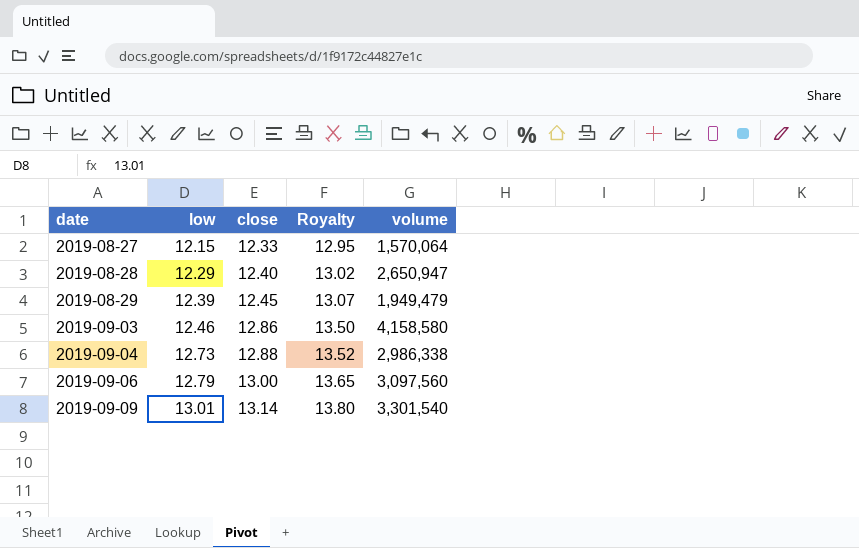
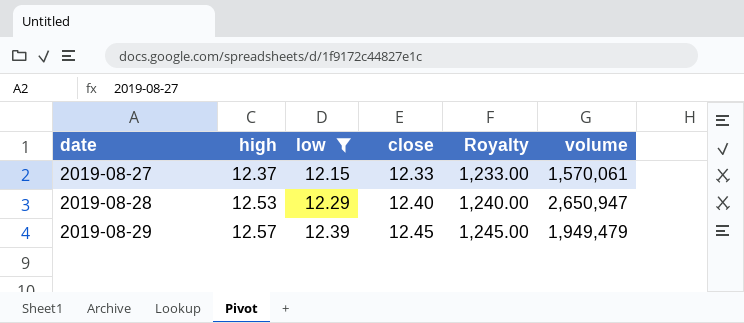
filter: none -> low <= 12.39
column high | position: none -> 2
column Royalty | formula: [close] * 1.05 -> [close] * 100
2019-08-27 | volume: 1,570,064 -> 1,570,061

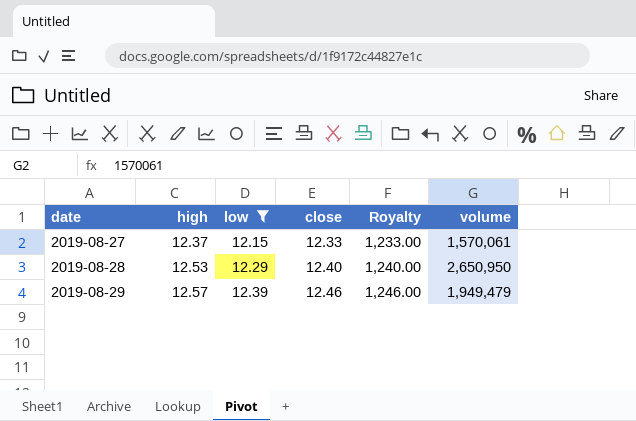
2019-08-28 | volume: 2,650,947 -> 2,650,950
2019-08-29 | close: 12.45 -> 12.46
2019-08-29 | Royalty: 1,245.00 -> 1,246.00

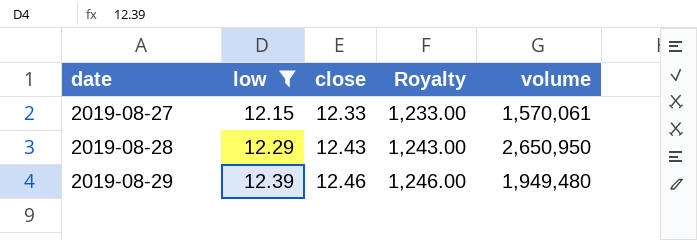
column high | position: 2 -> none
2019-08-28 | close: 12.40 -> 12.43
2019-08-28 | Royalty: 1,240.00 -> 1,243.00
2019-08-29 | volume: 1,949,479 -> 1,949,480

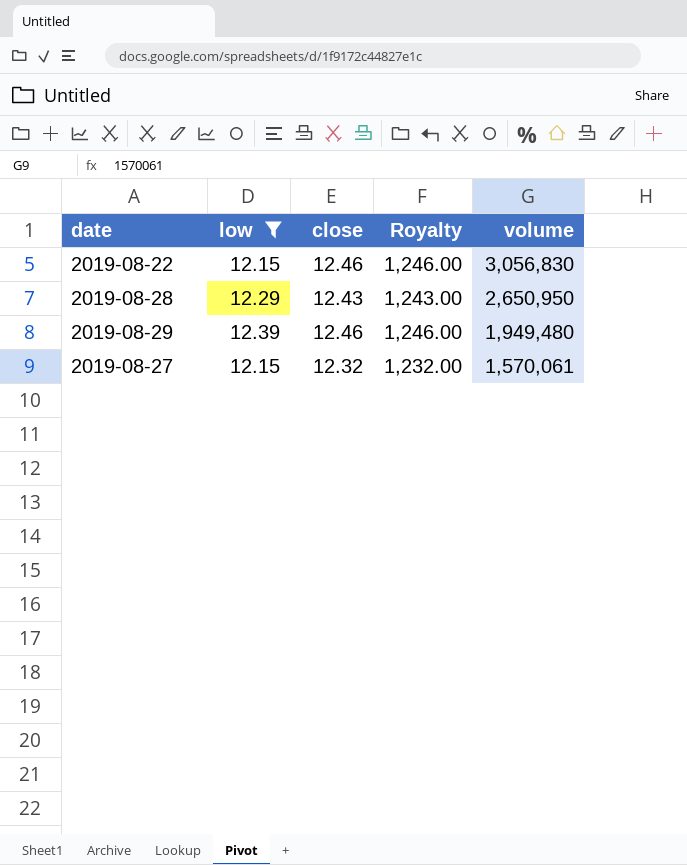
row order: date ascending -> volume descending
row 2019-08-22: none -> 12.15 | 12.46 | 1,246.00 | 3,056,830
2019-08-27 | close: 12.33 -> 12.32
2019-08-27 | Royalty: 1,233.00 -> 1,232.00

